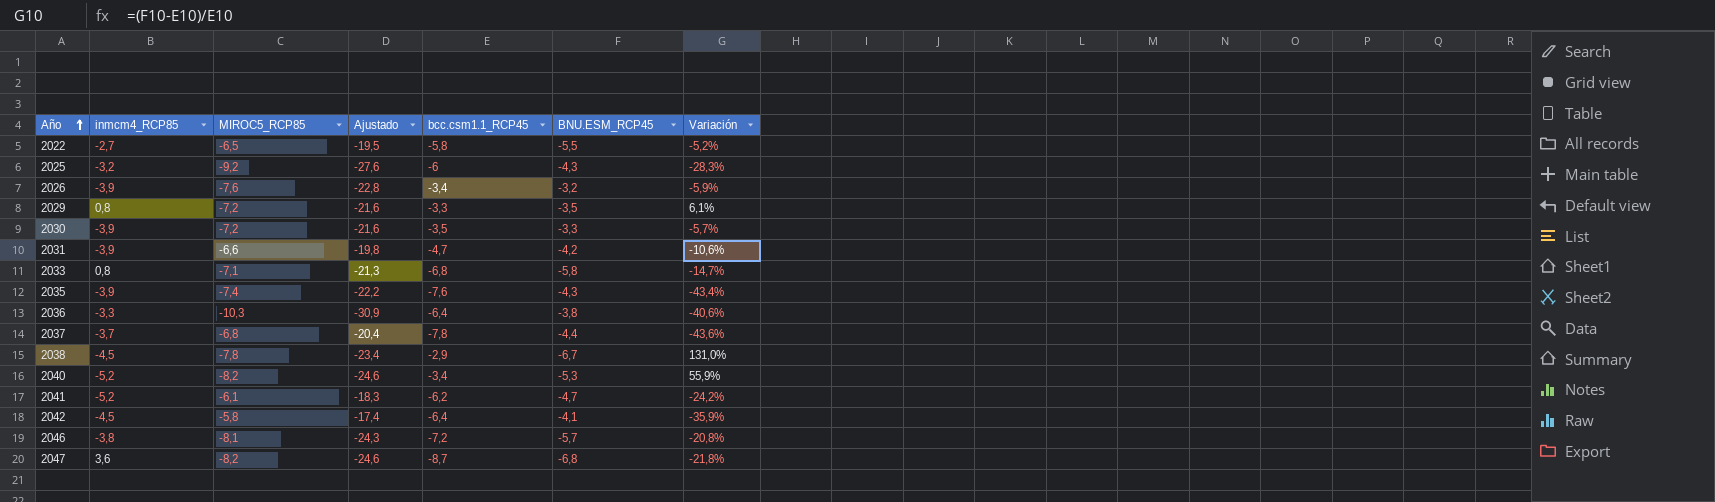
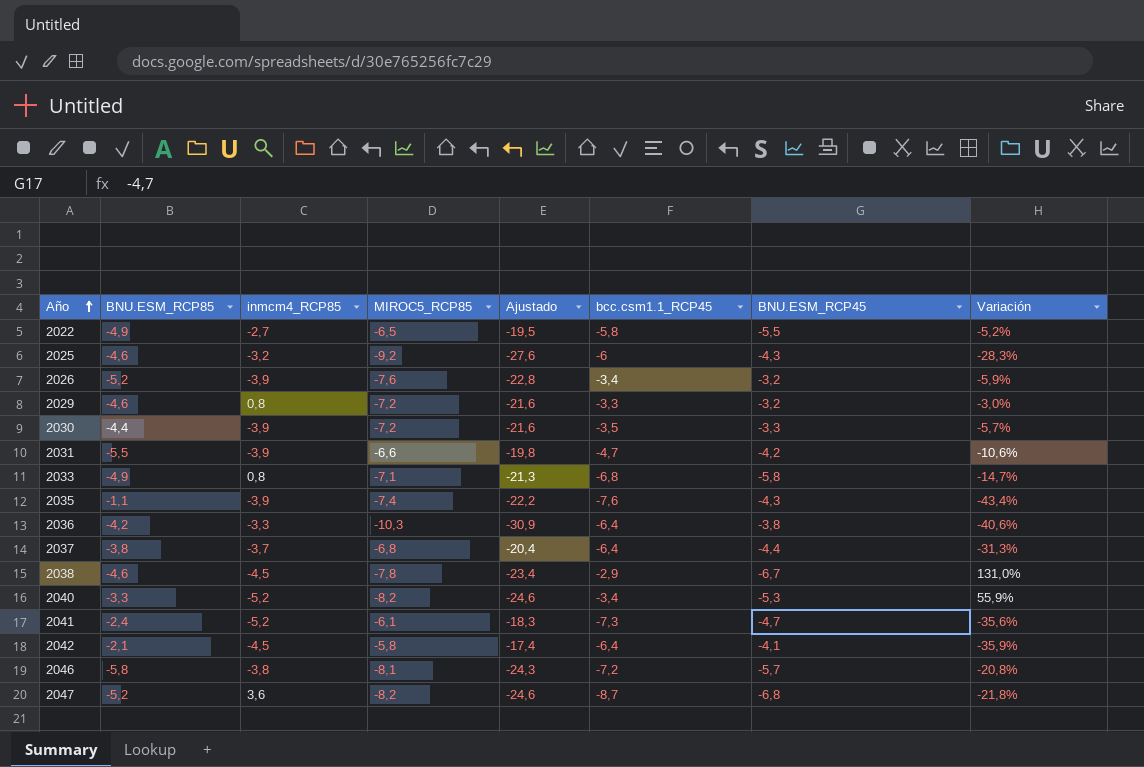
column BNU.ESM_RCP85 | position: none -> 2
2029 | BNU.ESM_RCP45: -3,5 -> -3,2
2029 | Variación: 6,1% -> -3,0%
2037 | bcc.csm1.1_RCP45: -7,8 -> -6,4
2037 | Variación: -43,6% -> -31,3%
2041 | bcc.csm1.1_RCP45: -6,2 -> -7,3
2041 | Variación: -24,2% -> -35,6%

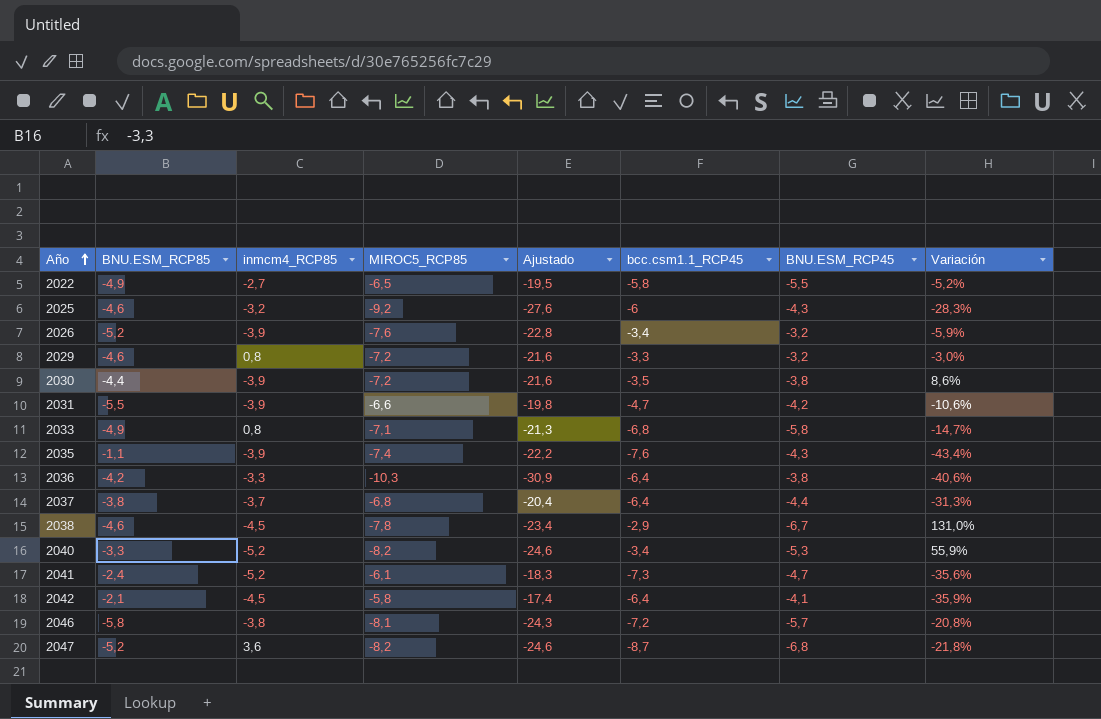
2030 | BNU.ESM_RCP45: -3,3 -> -3,8
2030 | Variación: -5,7% -> 8,6%

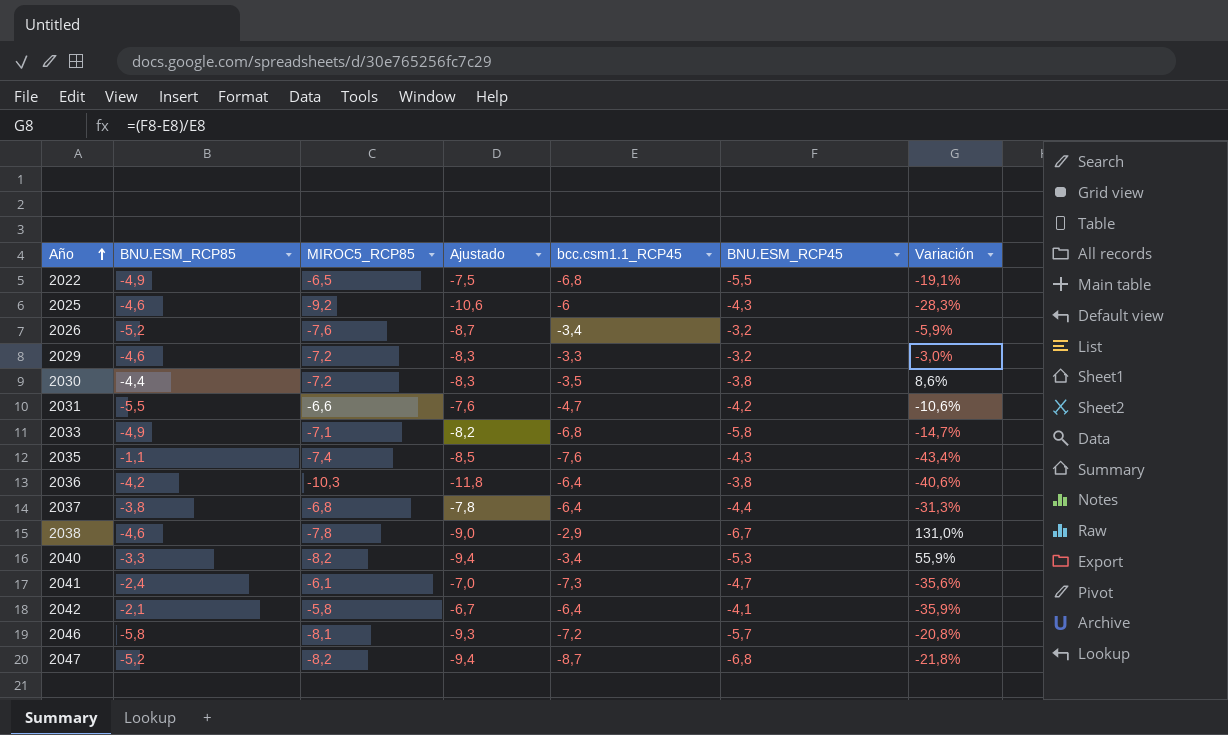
column inmcm4_RCP85 | position: 3 -> none
column Ajustado | formula: [MIROC5_RCP85] * 3 -> [MIROC5_RCP85] * 1,15
2022 | bcc.csm1.1_RCP45: -5,8 -> -6,8
2022 | Variación: -5,2% -> -19,1%

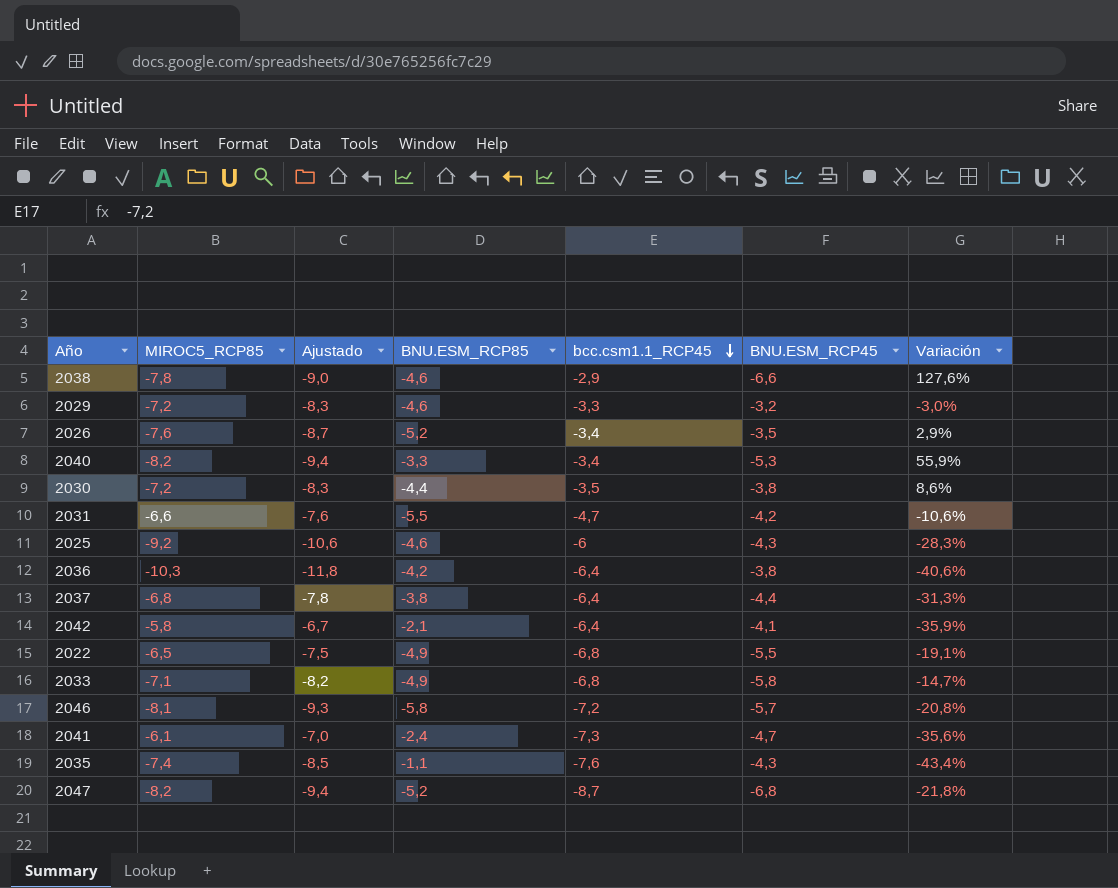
row order: Año ascending -> bcc.csm1.1_RCP45 descending
column BNU.ESM_RCP85 | position: 2 -> 4
2038 | BNU.ESM_RCP45: -6,7 -> -6,6
2038 | Variación: 131,0% -> 127,6%
2026 | BNU.ESM_RCP45: -3,2 -> -3,5
2026 | Variación: -5,9% -> 2,9%

